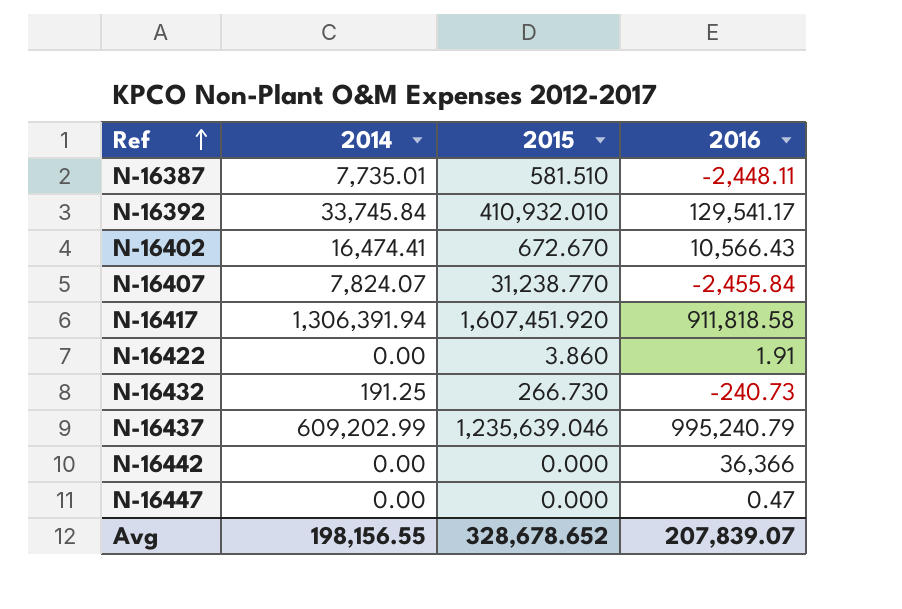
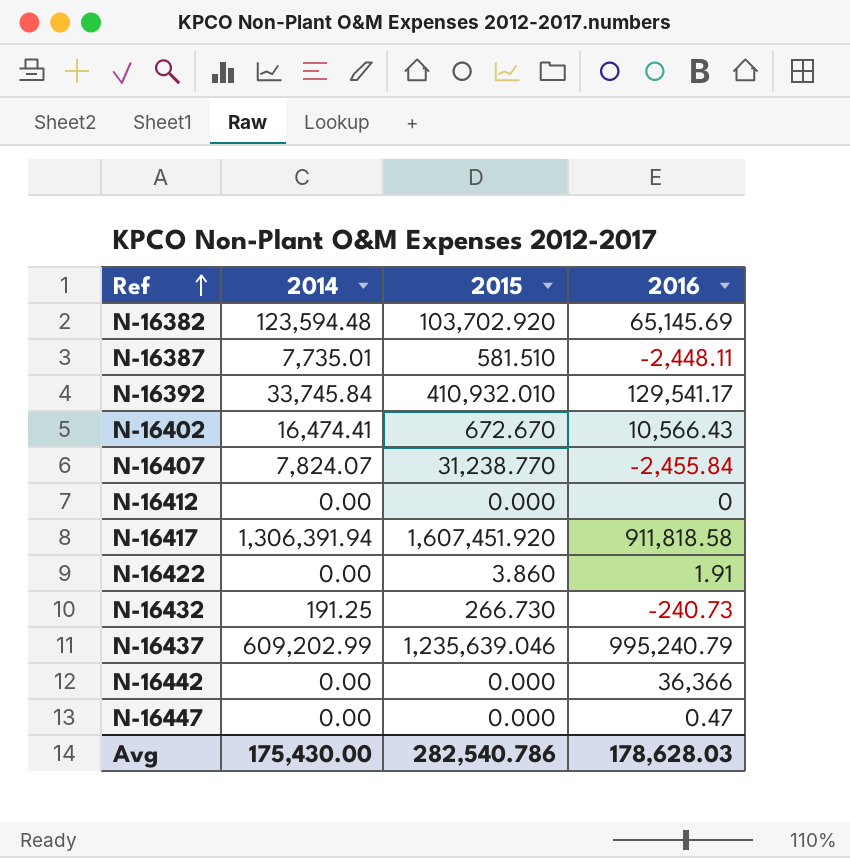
row N-16382: none -> 123,594.48 | 103,702.920 | 65,145.69
row N-16412: none -> 0.00 | 0.000 | 0
Avg | 2014: 198,156.55 -> 175,430.00
Avg | 2015: 328,678.652 -> 282,540.786
Avg | 2016: 207,839.07 -> 178,628.03

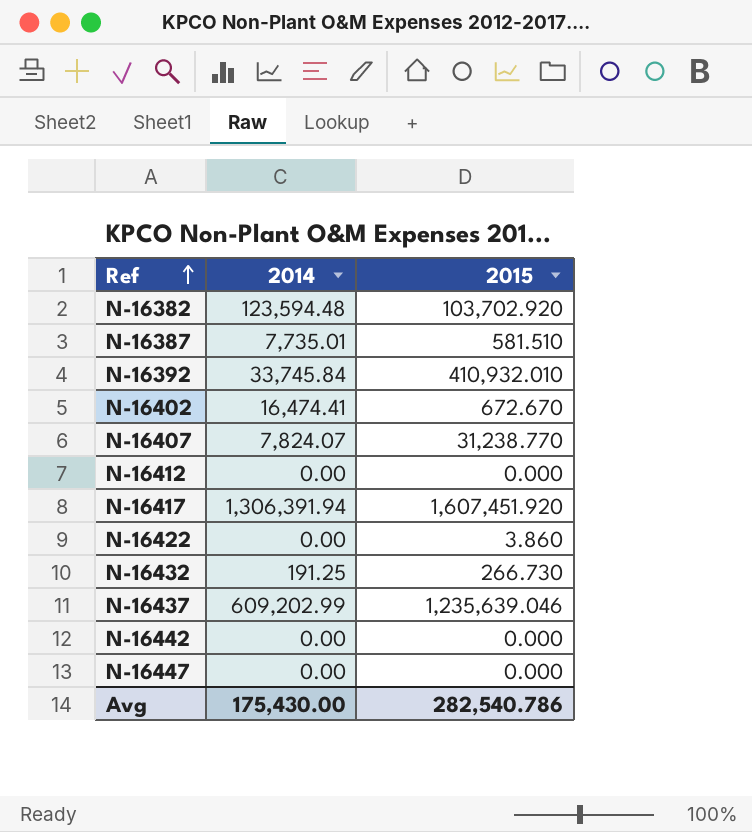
column 2016 | position: 4 -> none

